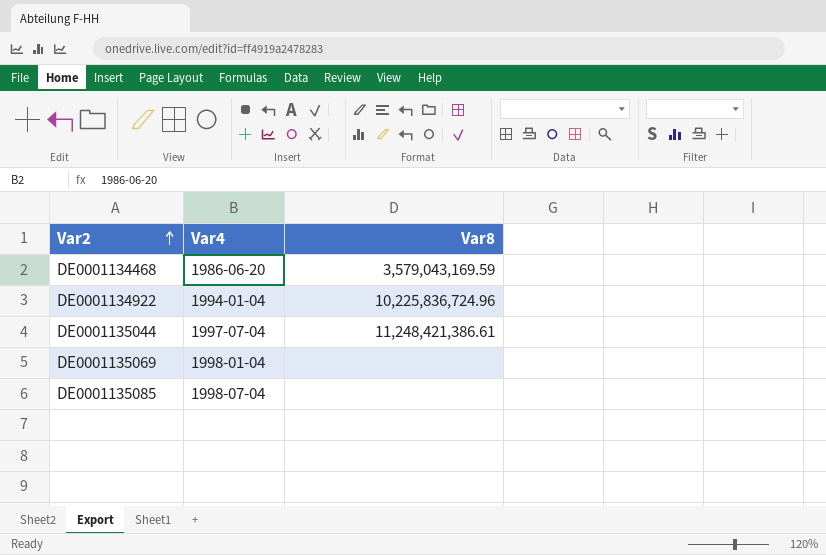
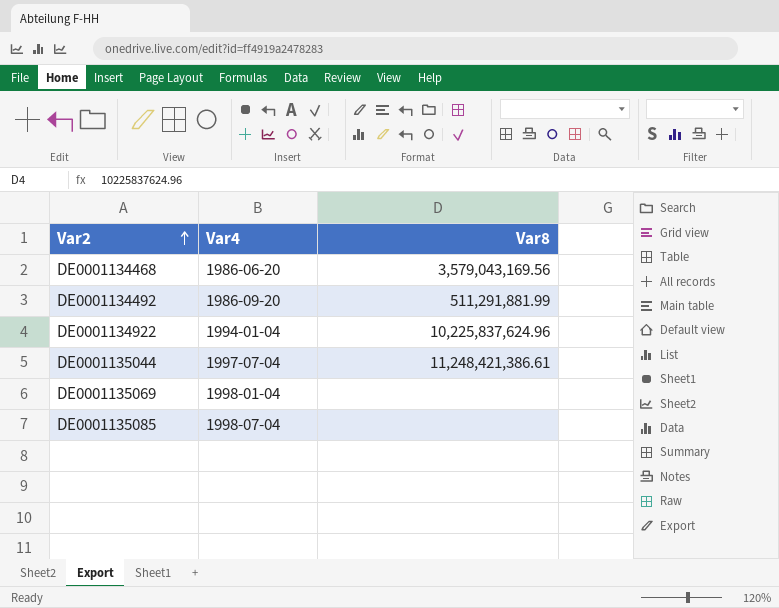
DE0001134468 | Var8: 3,579,043,169.59 -> 3,579,043,169.56
row DE0001134492: none -> 1986-09-20 | 511,291,881.99
DE0001134922 | Var8: 10,225,836,724.96 -> 10,225,837,624.96

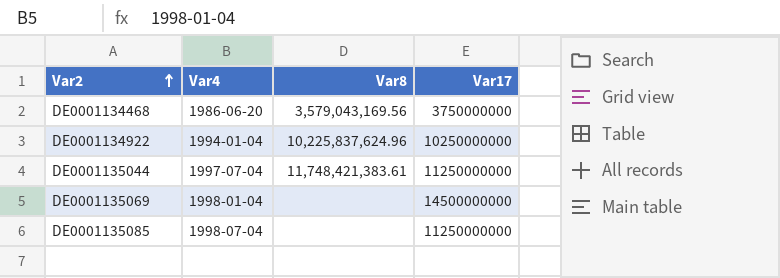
column Var17 | position: none -> 4
row DE0001134492: 1986-09-20 | 511,291,881.99 -> none
DE0001135044 | Var8: 11,248,421,386.61 -> 11,748,421,383.61

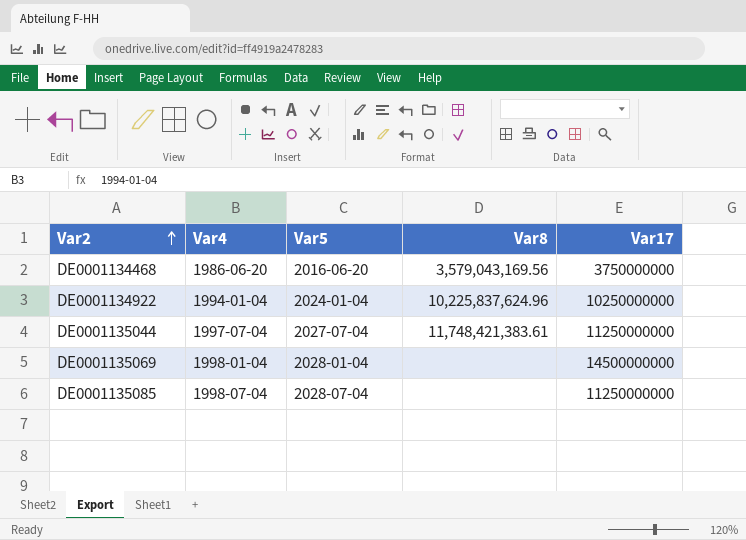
column Var5 | position: none -> 3

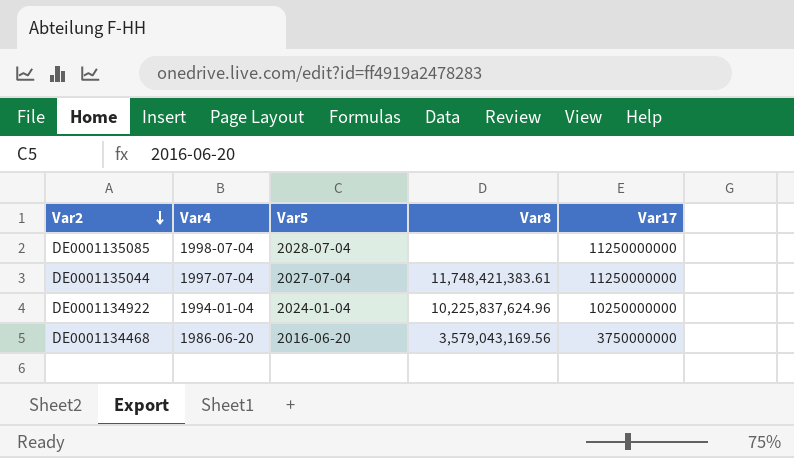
row order: Var2 ascending -> Var2 descending
row DE0001135069: 1998-01-04 | 2028-01-04 | none | 14500000000 -> none

